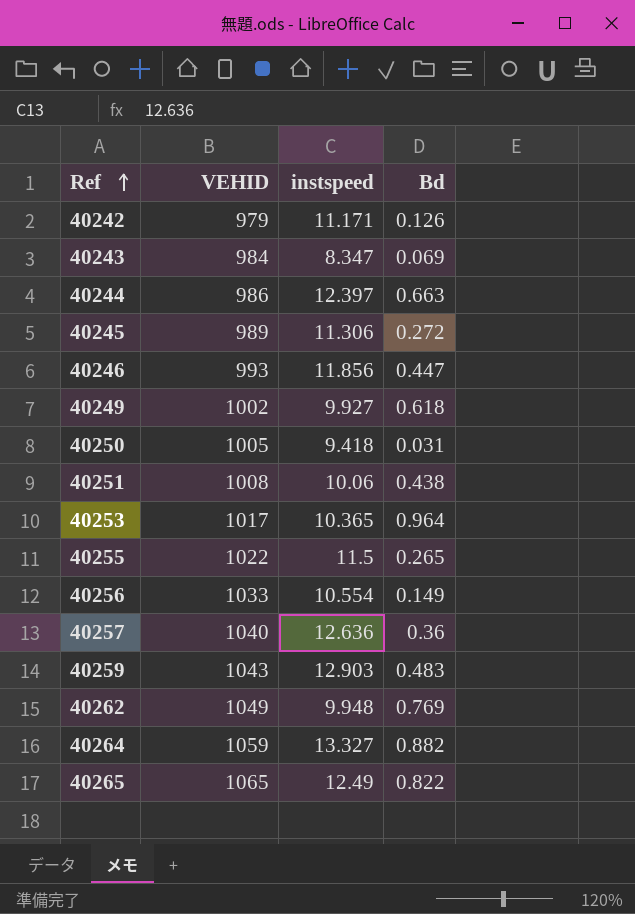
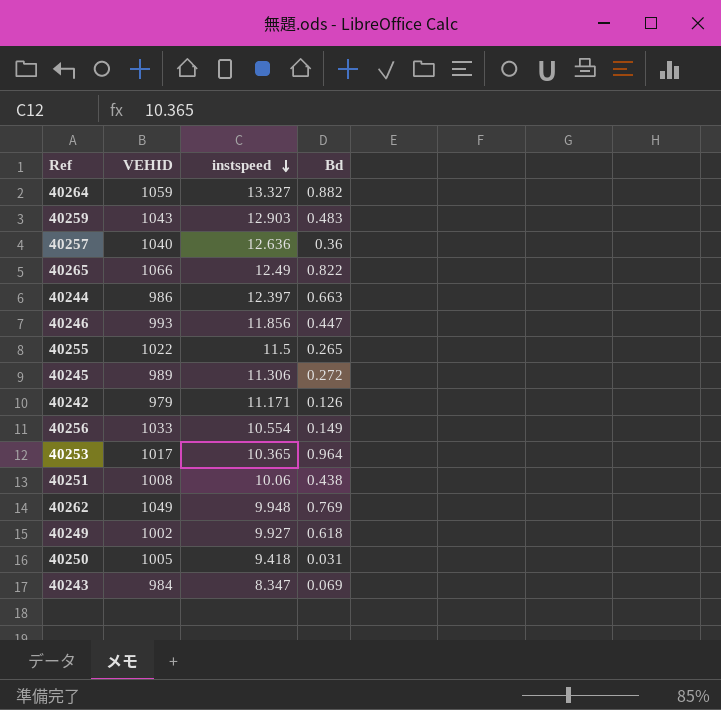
row order: Ref ascending -> instspeed descending
40265 | VEHID: 1065 -> 1066

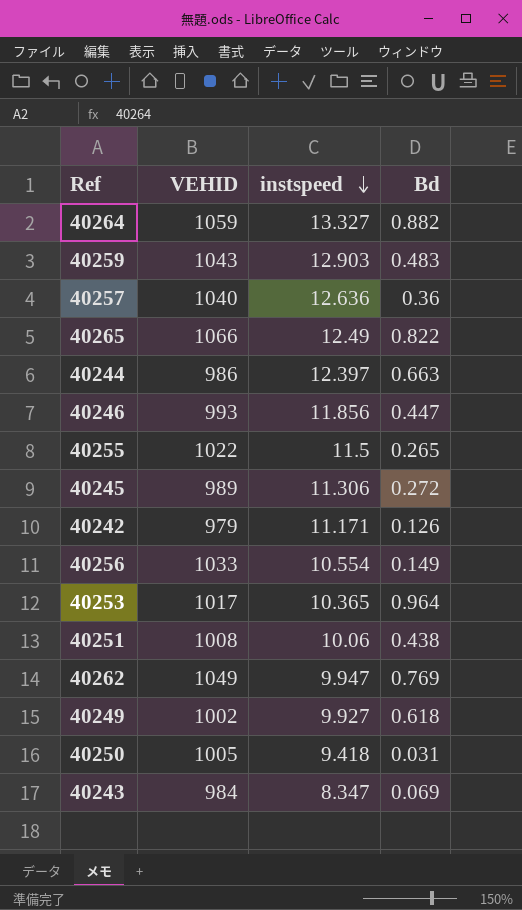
40262 | instspeed: 9.948 -> 9.947

